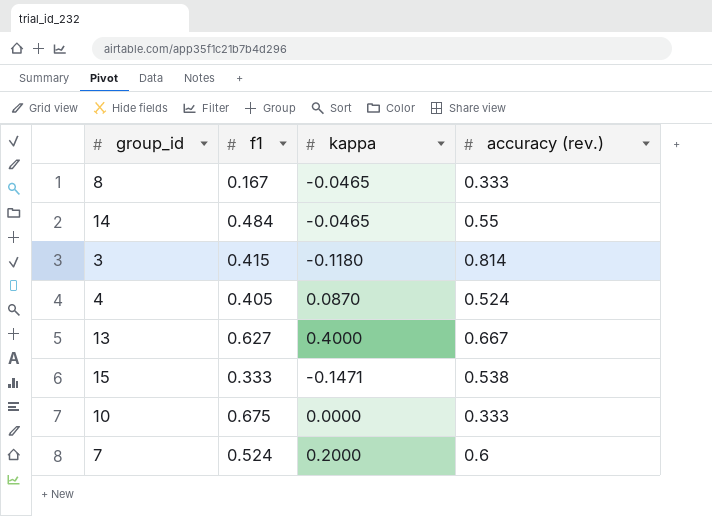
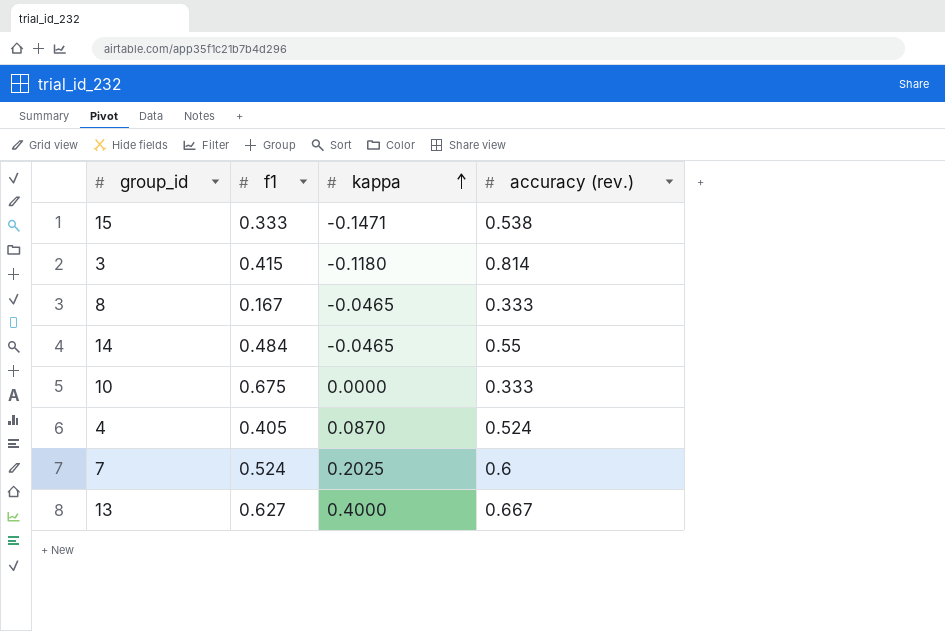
row order: none -> kappa ascending
7 | kappa: 0.2000 -> 0.2025

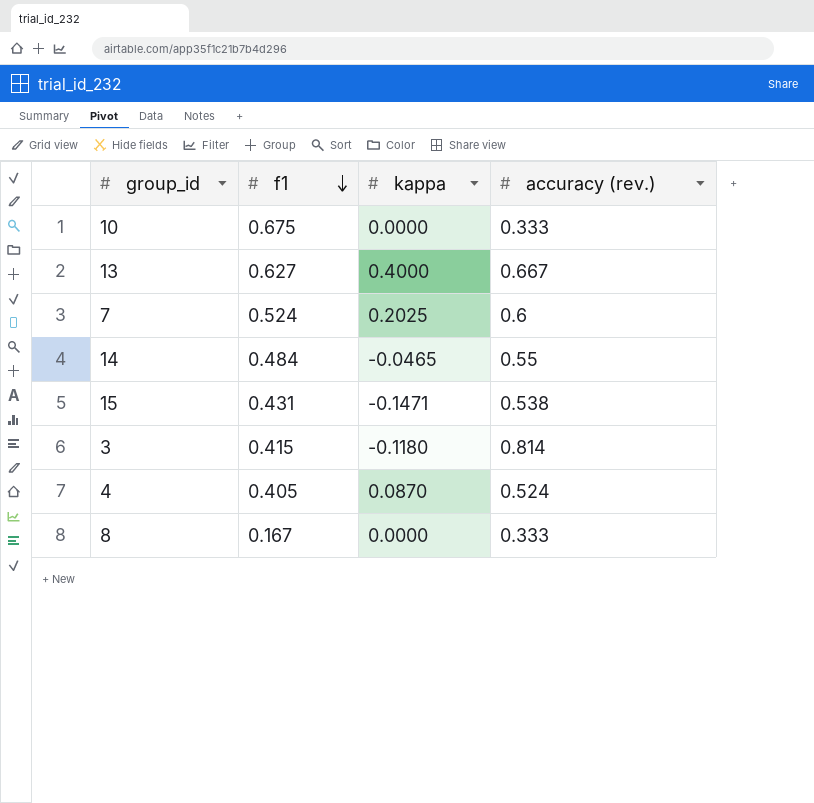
row order: kappa ascending -> f1 descending
15 | f1: 0.333 -> 0.431
8 | kappa: -0.0465 -> 0.0000

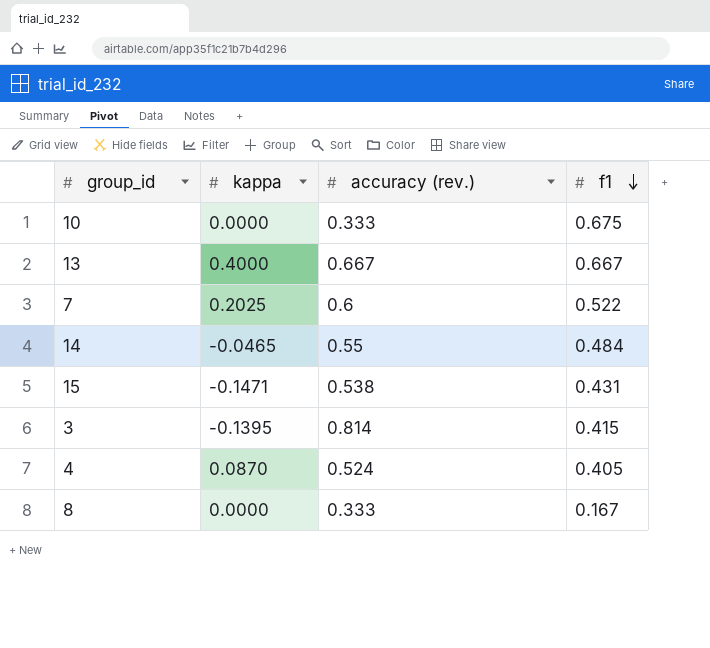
column f1 | position: 2 -> 4
13 | f1: 0.627 -> 0.667
7 | f1: 0.524 -> 0.522
3 | kappa: -0.1180 -> -0.1395

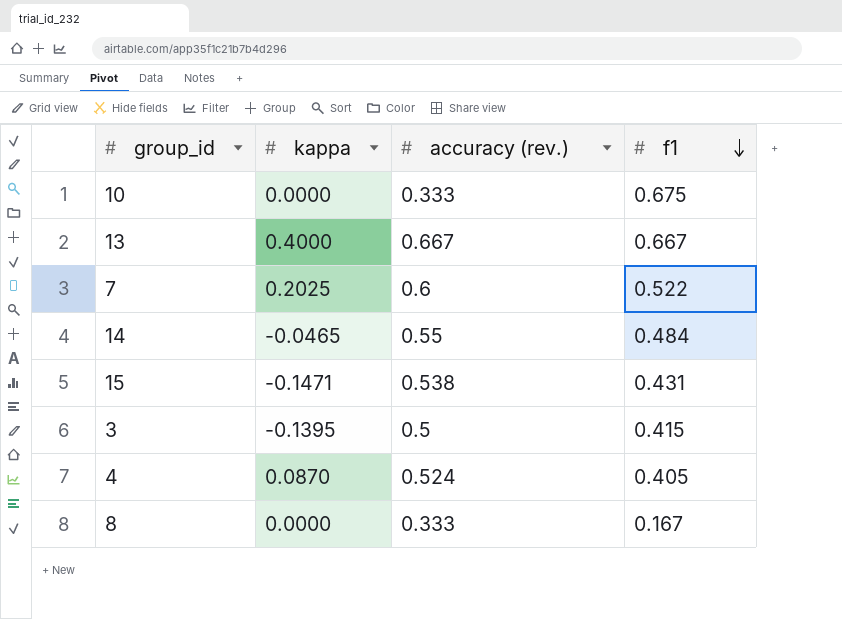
3 | accuracy (rev.): 0.814 -> 0.5

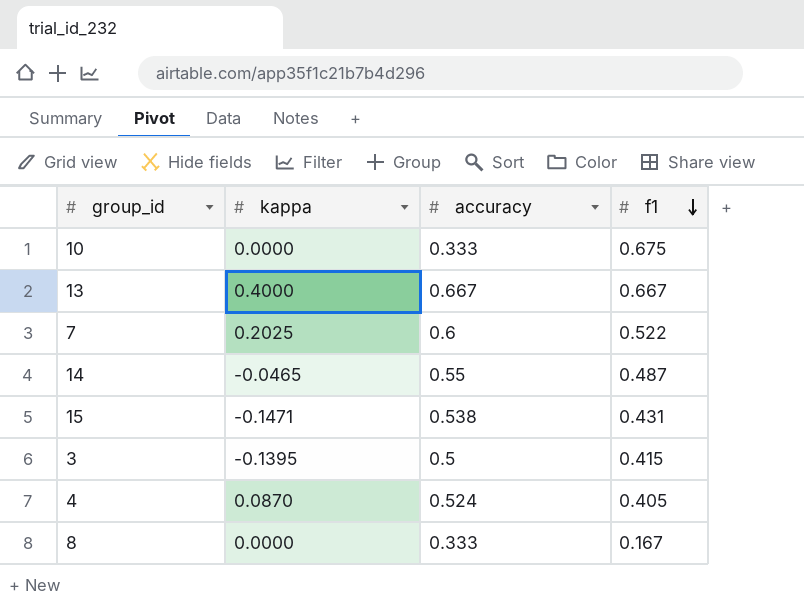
column name: accuracy (rev.) -> accuracy
14 | f1: 0.484 -> 0.487

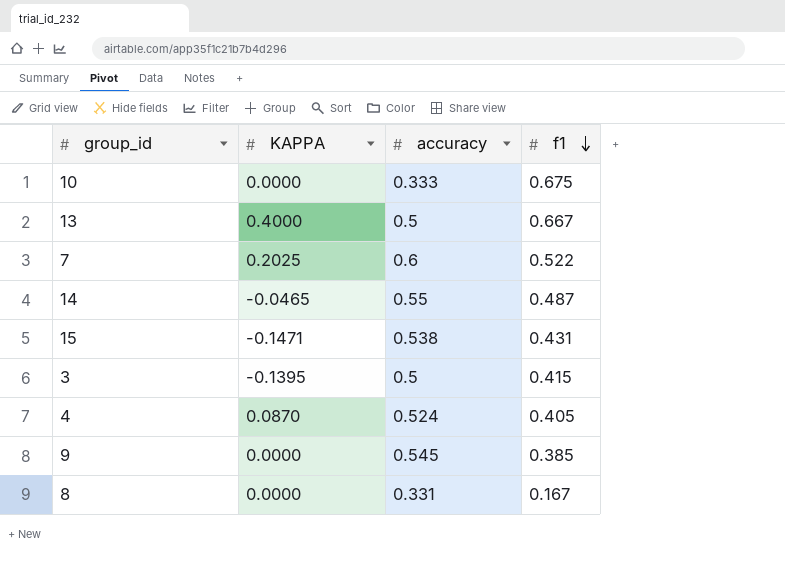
column name: kappa -> KAPPA
13 | accuracy: 0.667 -> 0.5
row 9: none -> 0.0000 | 0.545 | 0.385
8 | accuracy: 0.333 -> 0.331

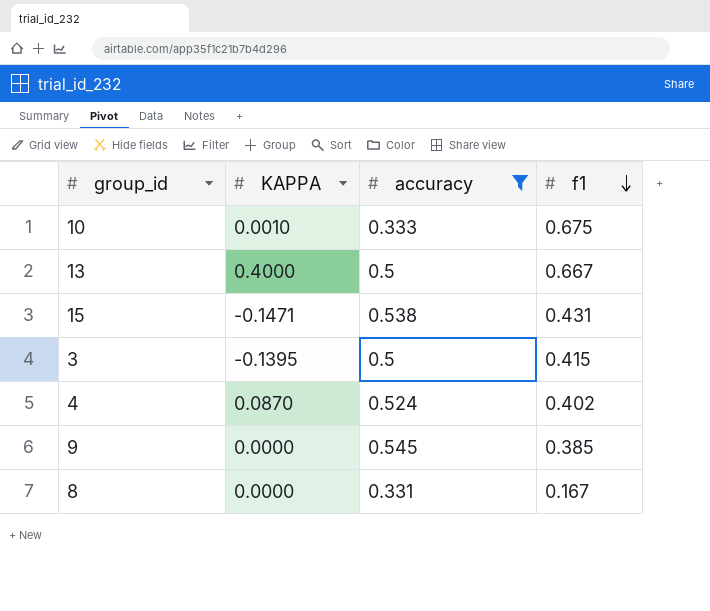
filter: none -> accuracy <= 0.545
10 | KAPPA: 0.0000 -> 0.0010
4 | f1: 0.405 -> 0.402

